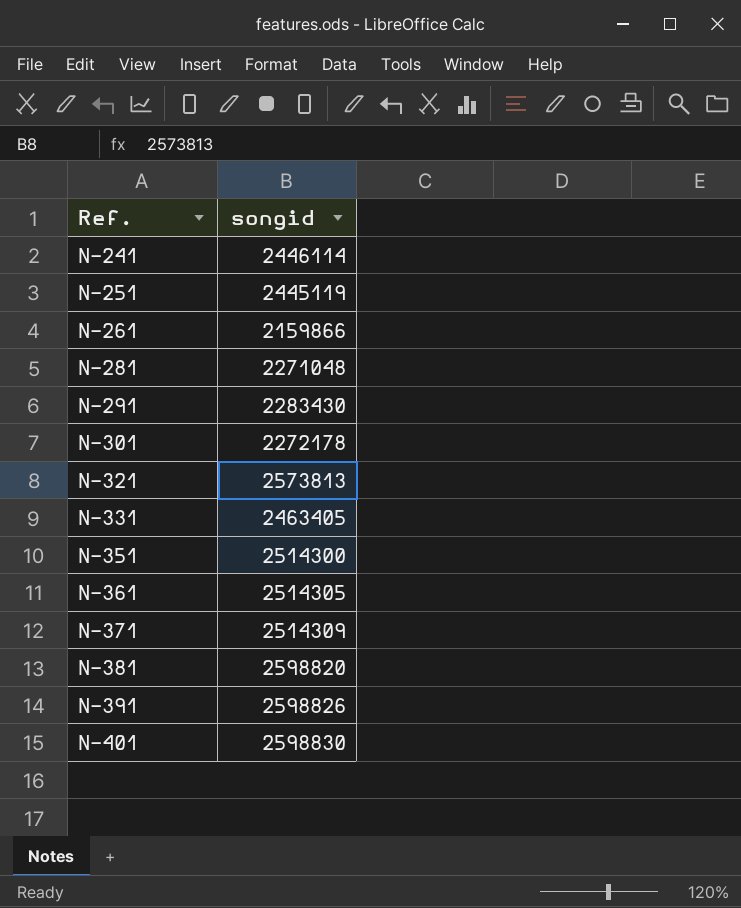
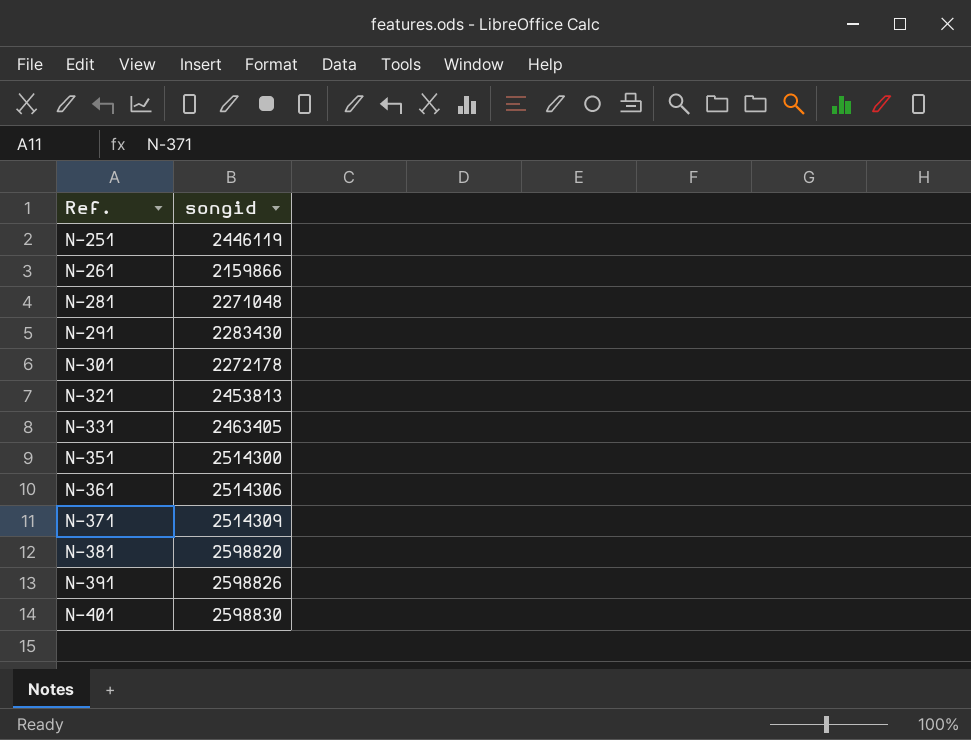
row N-241: 2446114 -> none
N-251 | songid: 2445119 -> 2446119
N-321 | songid: 2573813 -> 2453813
N-361 | songid: 2514305 -> 2514306

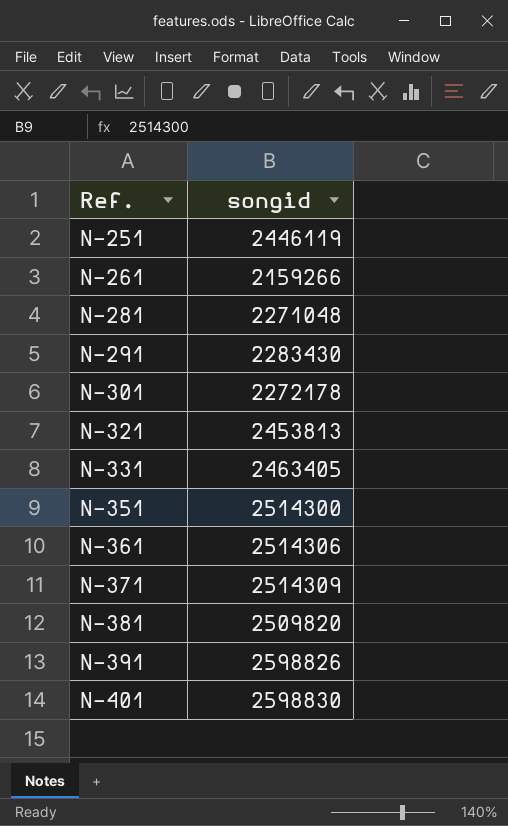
N-261 | songid: 2159866 -> 2159266
N-381 | songid: 2598820 -> 2509820

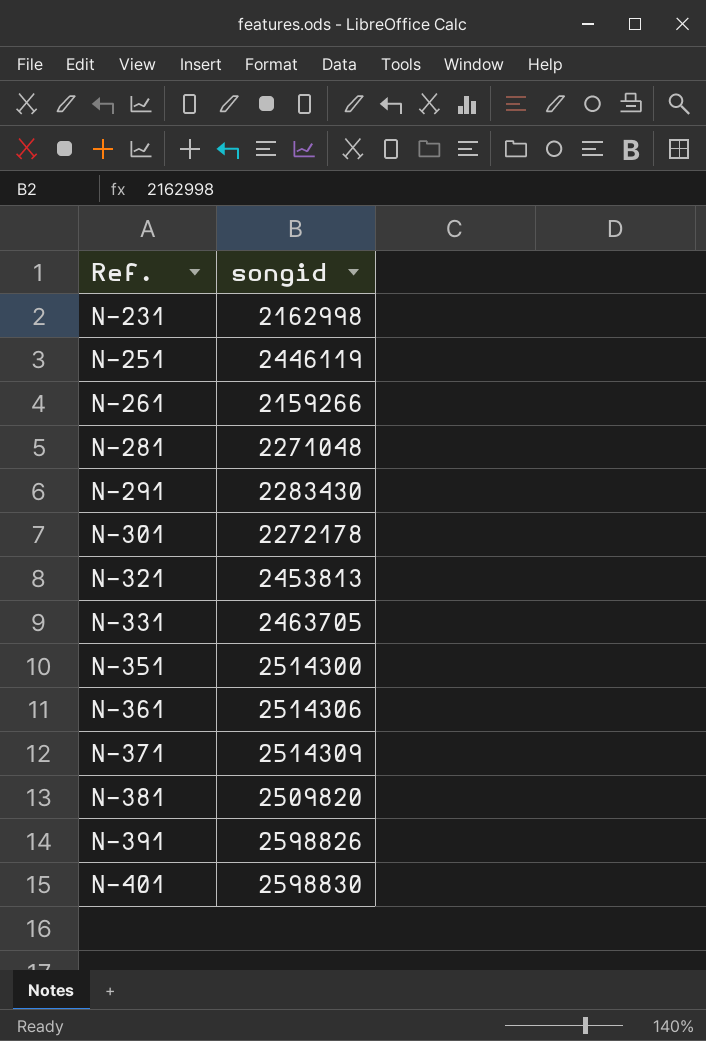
row N-231: none -> 2162998
N-331 | songid: 2463405 -> 2463705

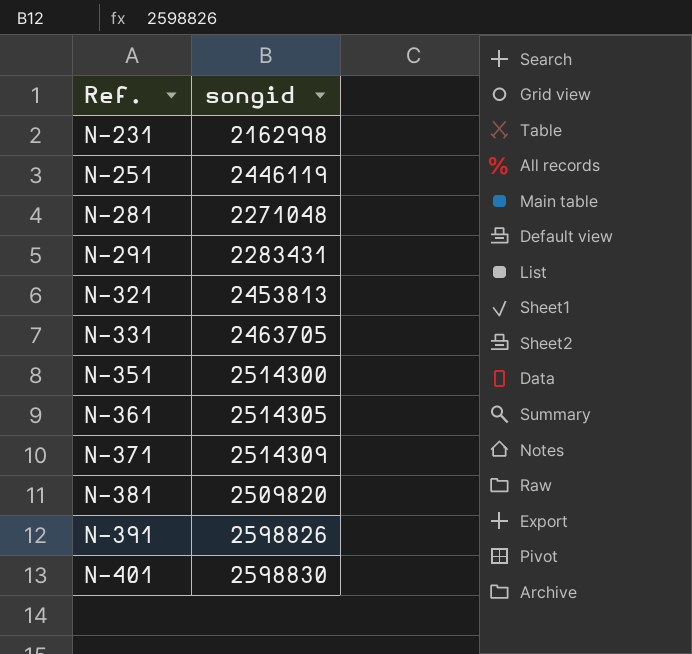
row N-261: 2159266 -> none
row N-301: 2272178 -> none
N-291 | songid: 2283430 -> 2283431
N-361 | songid: 2514306 -> 2514305

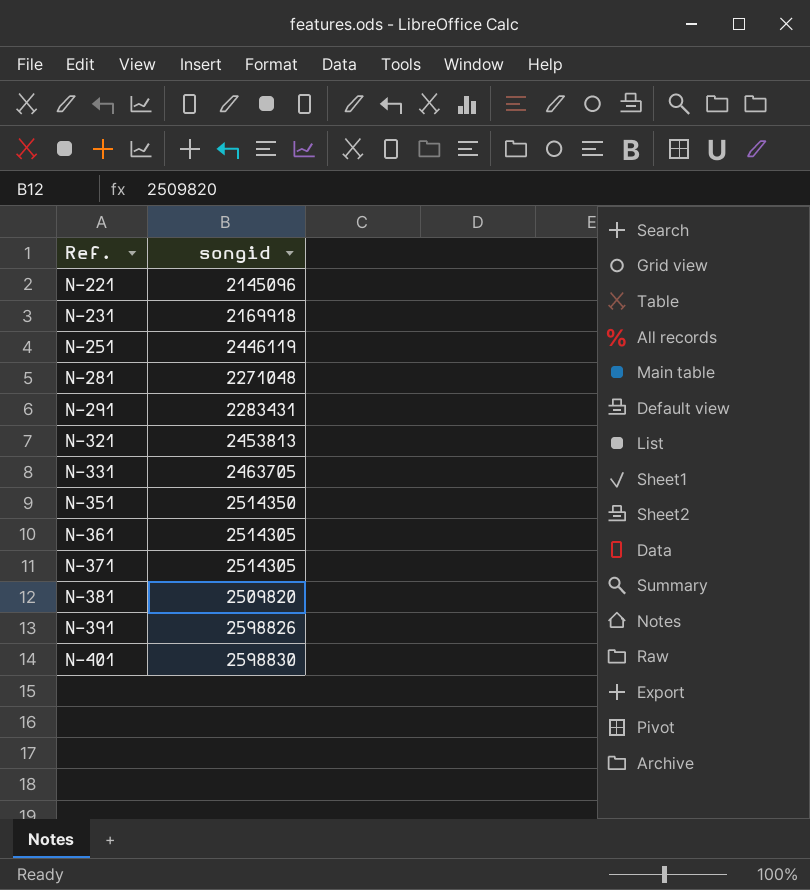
row N-221: none -> 2145096
N-231 | songid: 2162998 -> 2169918
N-351 | songid: 2514300 -> 2514350
N-371 | songid: 2514309 -> 2514305

